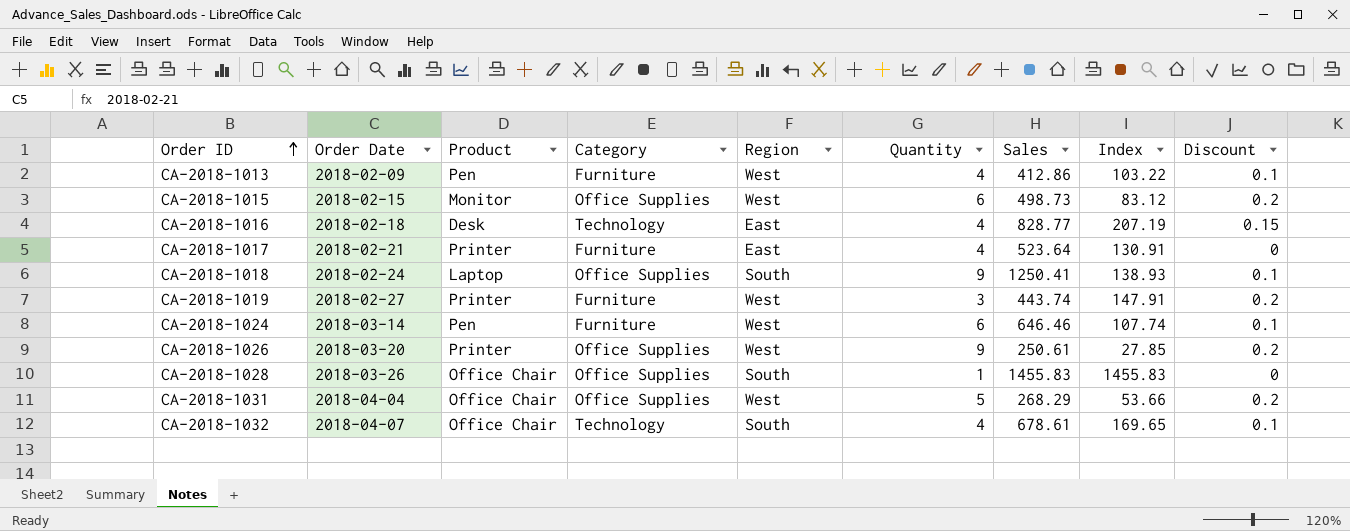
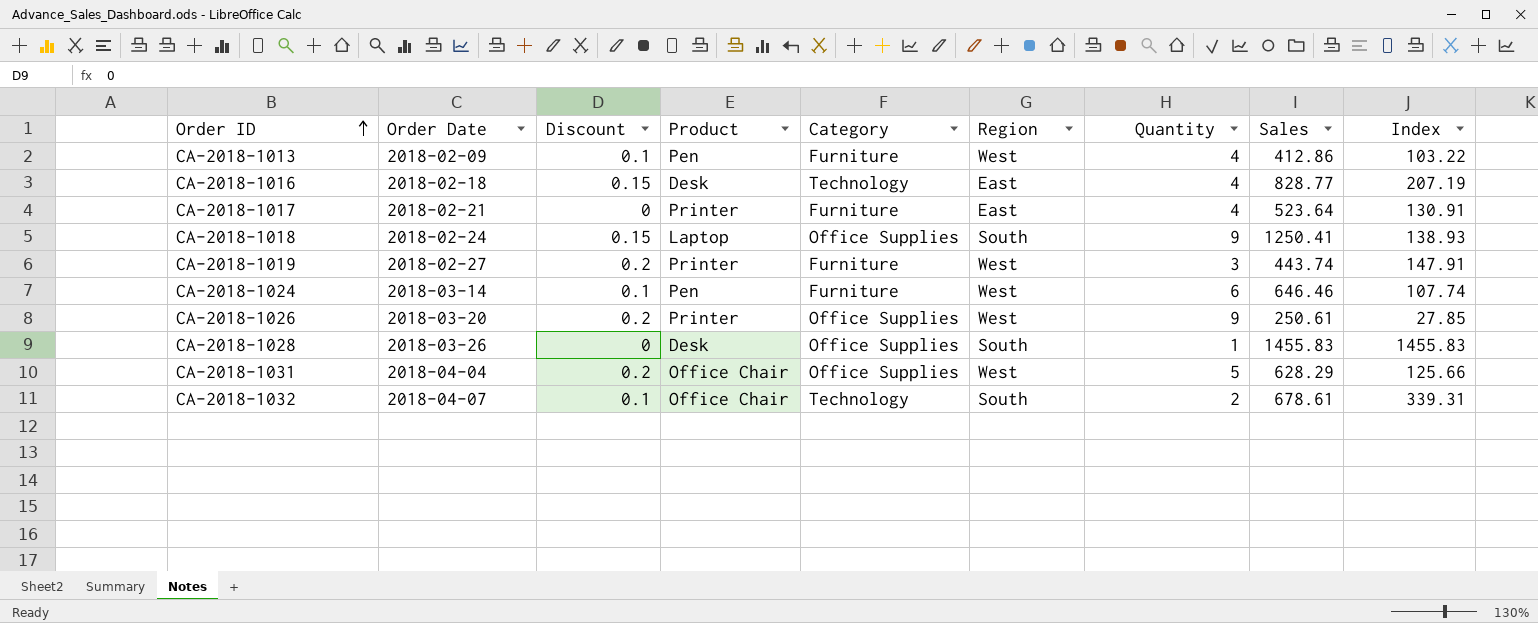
column Discount | position: 9 -> 3
row CA-2018-1015: 2018-02-15 | Monitor | Office Supplies | West | 6 | 498.73 | 83.12 | 0.2 -> none
CA-2018-1018 | Discount: 0.1 -> 0.15
CA-2018-1028 | Product: Office Chair -> Desk
CA-2018-1031 | Sales: 268.29 -> 628.29
CA-2018-1031 | Index: 53.66 -> 125.66
CA-2018-1032 | Quantity: 4 -> 2
CA-2018-1032 | Index: 169.65 -> 339.31

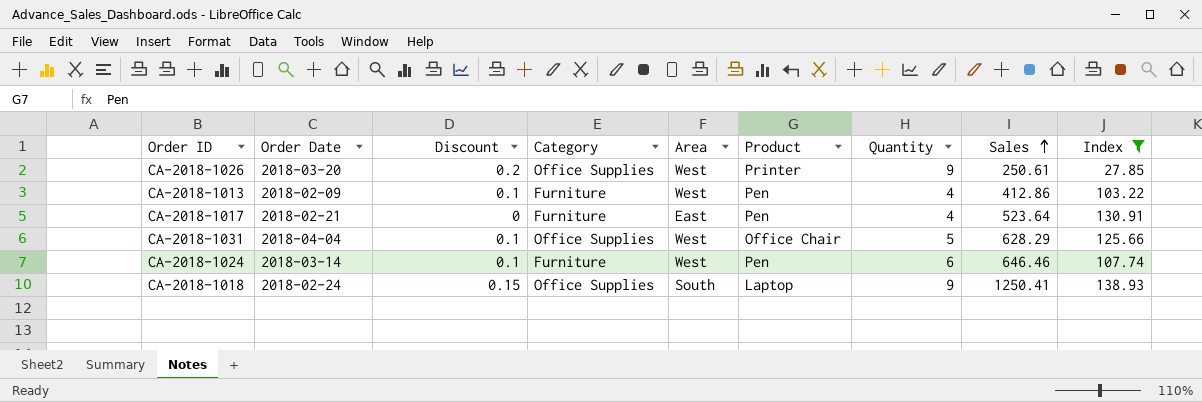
filter: none -> Index <= 138.93
row order: Order ID ascending -> Sales ascending
column name: Region -> Area
column Product | position: 4 -> 6
CA-2018-1017 | Product: Printer -> Pen
CA-2018-1031 | Discount: 0.2 -> 0.1

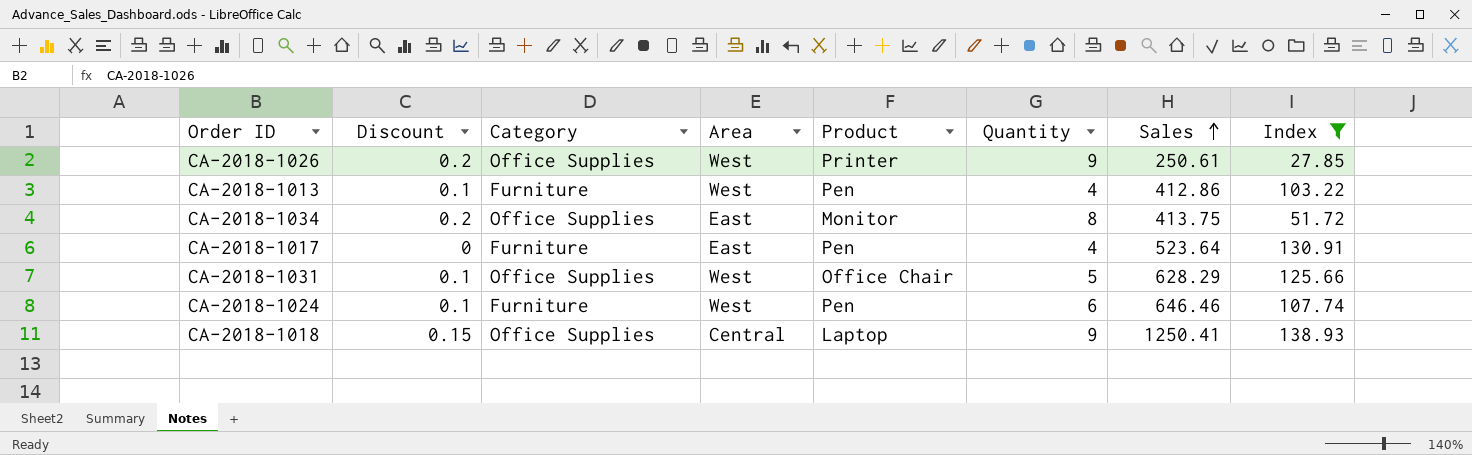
column Order Date | position: 2 -> none
row CA-2018-1034: none -> 0.2 | Office Supplies | East | Monitor | 8 | 413.75 | 51.72
CA-2018-1018 | Area: South -> Central

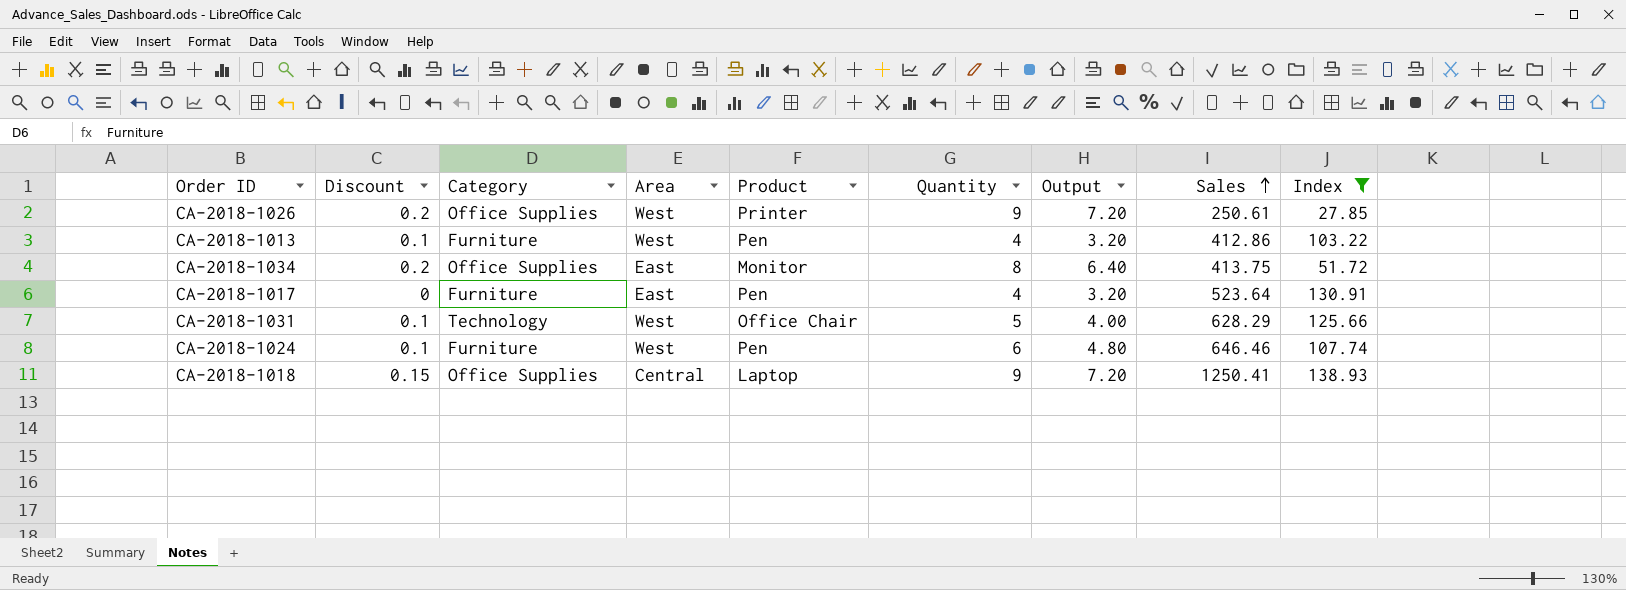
column Output | formula: none -> [Quantity] * 0.8
CA-2018-1031 | Category: Office Supplies -> Technology

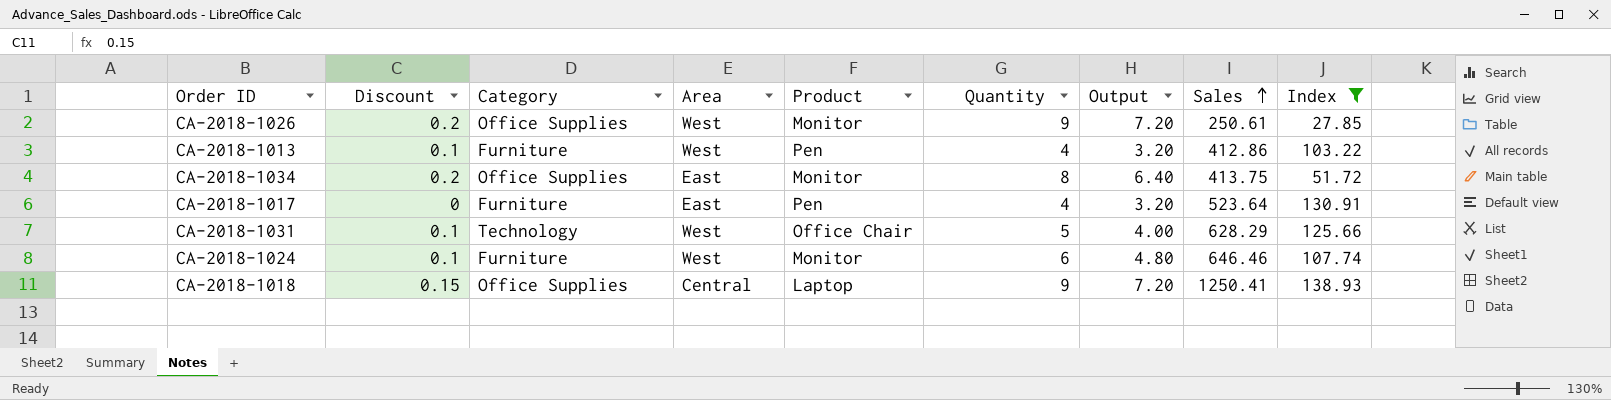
CA-2018-1026 | Product: Printer -> Monitor
CA-2018-1024 | Product: Pen -> Monitor

